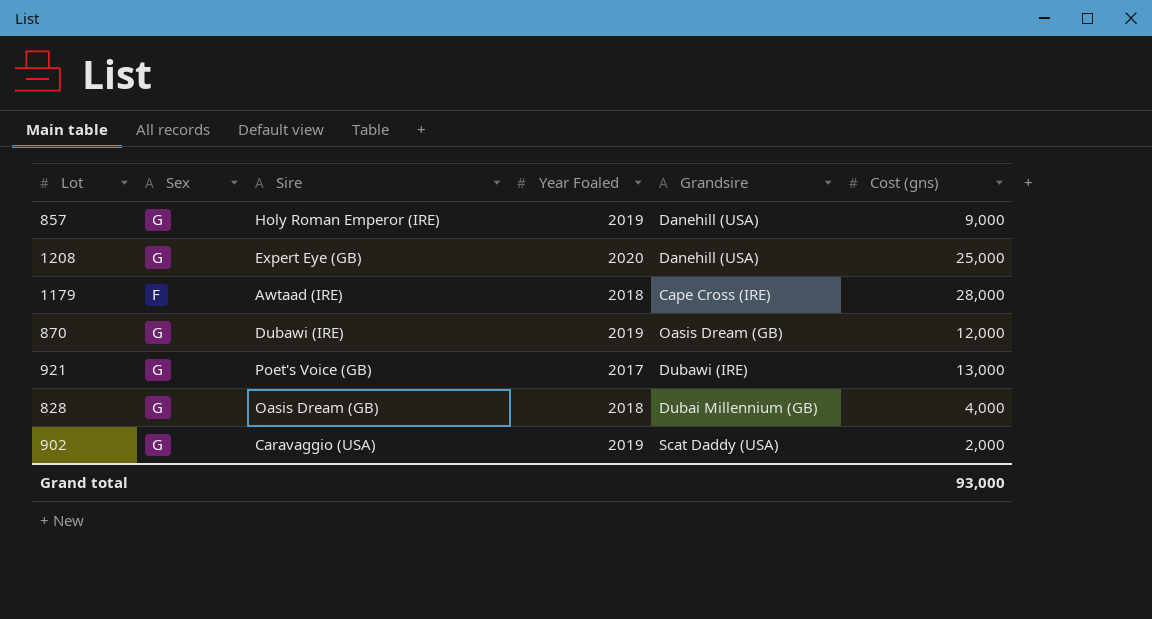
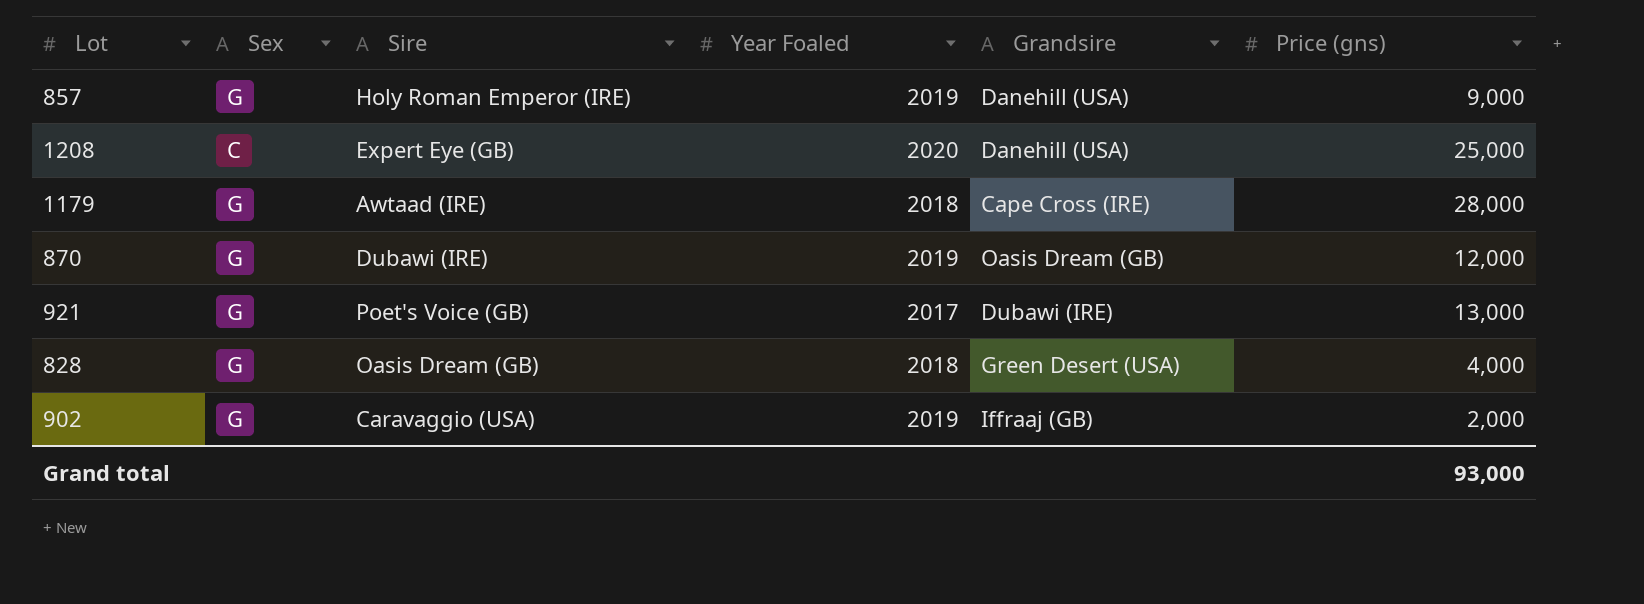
column name: Cost (gns) -> Price (gns)
1208 | Sex: G -> C
1179 | Sex: F -> G
828 | Grandsire: Dubai Millennium (GB) -> Green Desert (USA)
902 | Grandsire: Scat Daddy (USA) -> Iffraaj (GB)

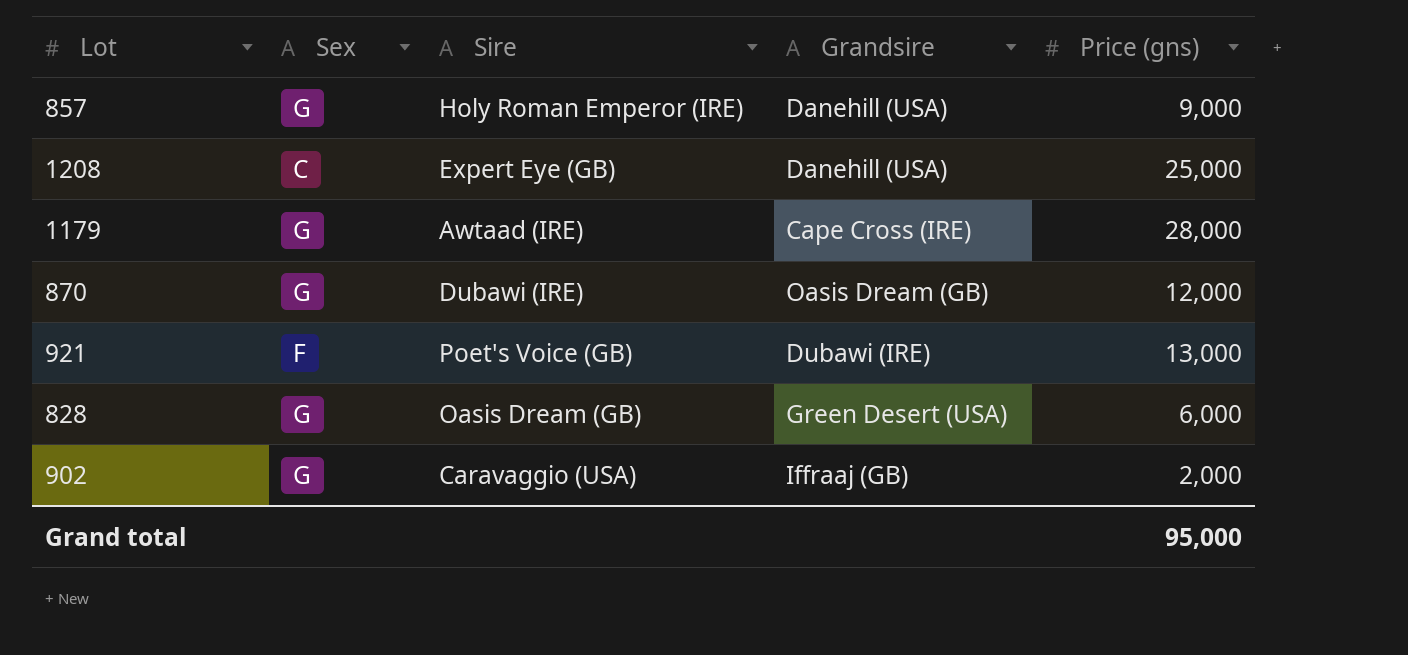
column Year Foaled | position: 4 -> none
921 | Sex: G -> F
828 | Price (gns): 4,000 -> 6,000
Grand total | Price (gns): 93,000 -> 95,000

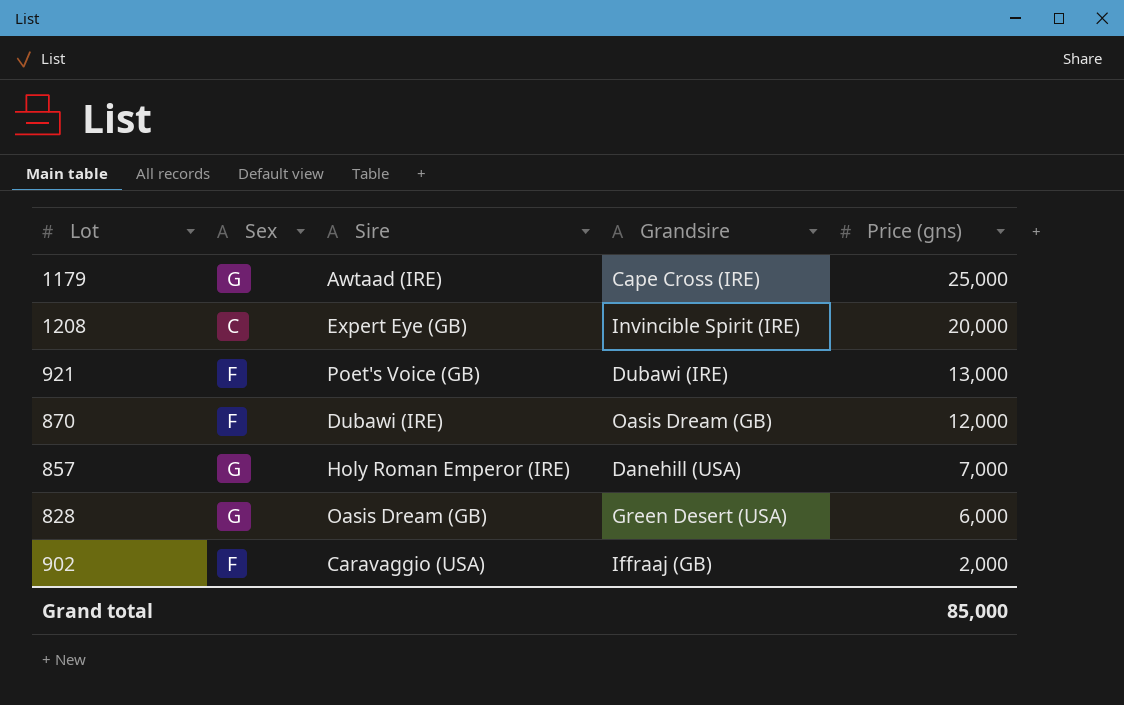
row order: none -> Price (gns) descending
1179 | Price (gns): 28,000 -> 25,000
1208 | Grandsire: Danehill (USA) -> Invincible Spirit (IRE)
1208 | Price (gns): 25,000 -> 20,000
870 | Sex: G -> F
857 | Price (gns): 9,000 -> 7,000
902 | Sex: G -> F
Grand total | Price (gns): 95,000 -> 85,000

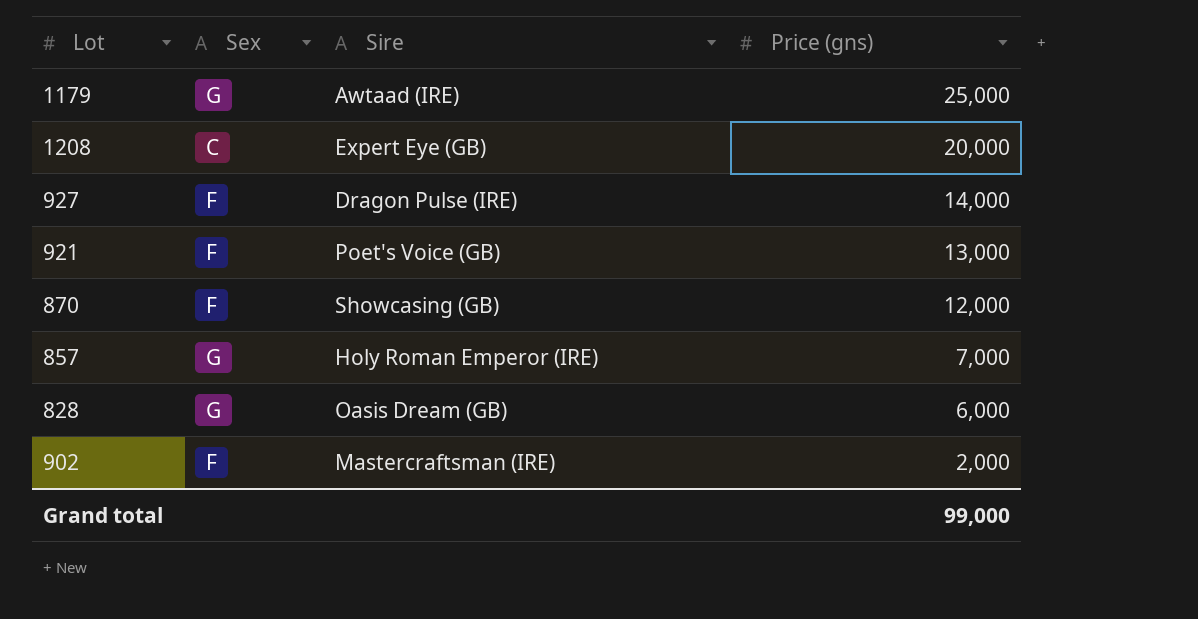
column Grandsire | position: 4 -> none
row 927: none -> F | Dragon Pulse (IRE) | 14,000
870 | Sire: Dubawi (IRE) -> Showcasing (GB)
902 | Sire: Caravaggio (USA) -> Mastercraftsman (IRE)
Grand total | Price (gns): 85,000 -> 99,000

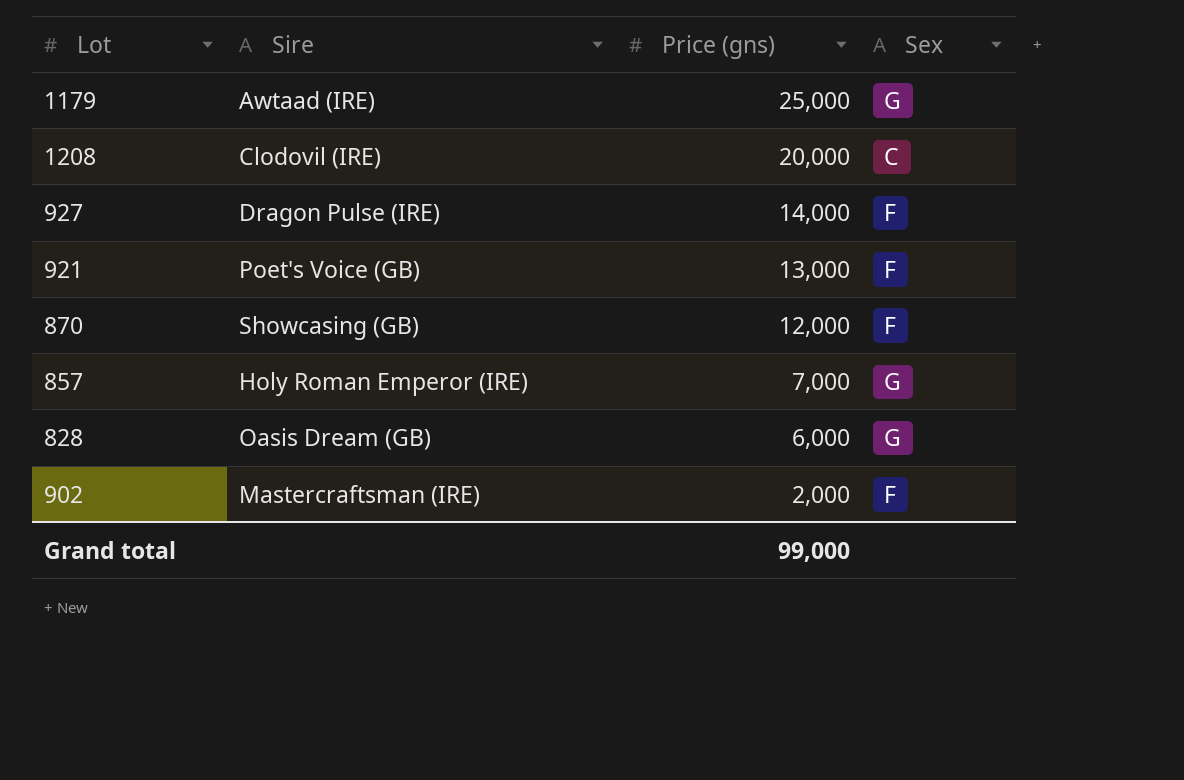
column Sex | position: 2 -> 4
1208 | Sire: Expert Eye (GB) -> Clodovil (IRE)

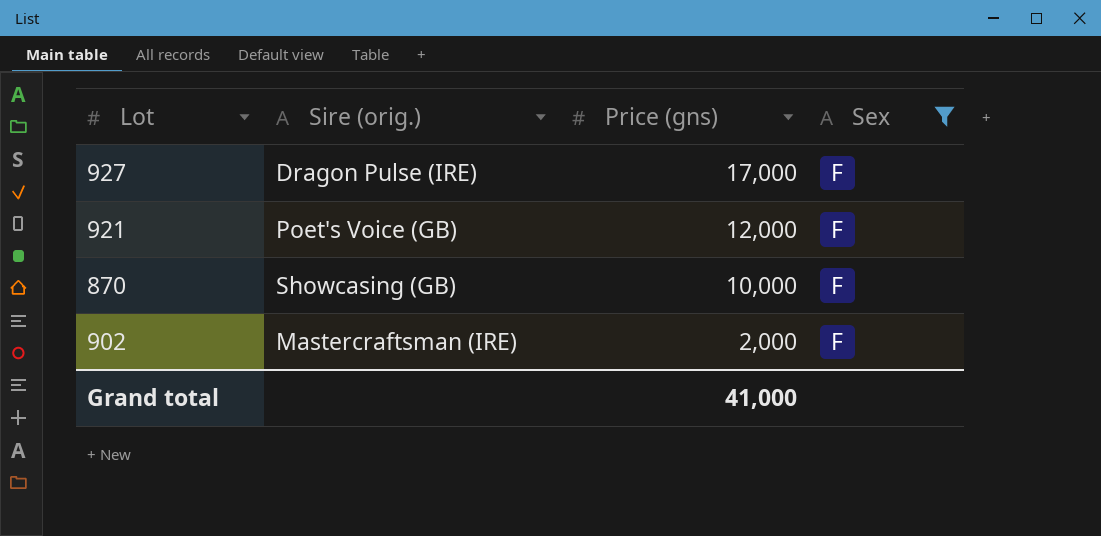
filter: none -> Sex = F
column name: Sire -> Sire (orig.)
927 | Price (gns): 14,000 -> 17,000
921 | Price (gns): 13,000 -> 12,000
870 | Price (gns): 12,000 -> 10,000
Grand total | Price (gns): 99,000 -> 41,000

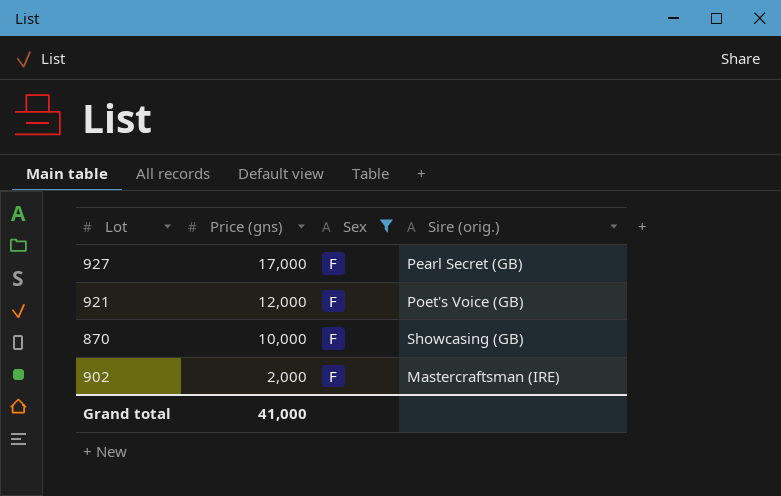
column Sire (orig.) | position: 2 -> 4
927 | Sire (orig.): Dragon Pulse (IRE) -> Pearl Secret (GB)

